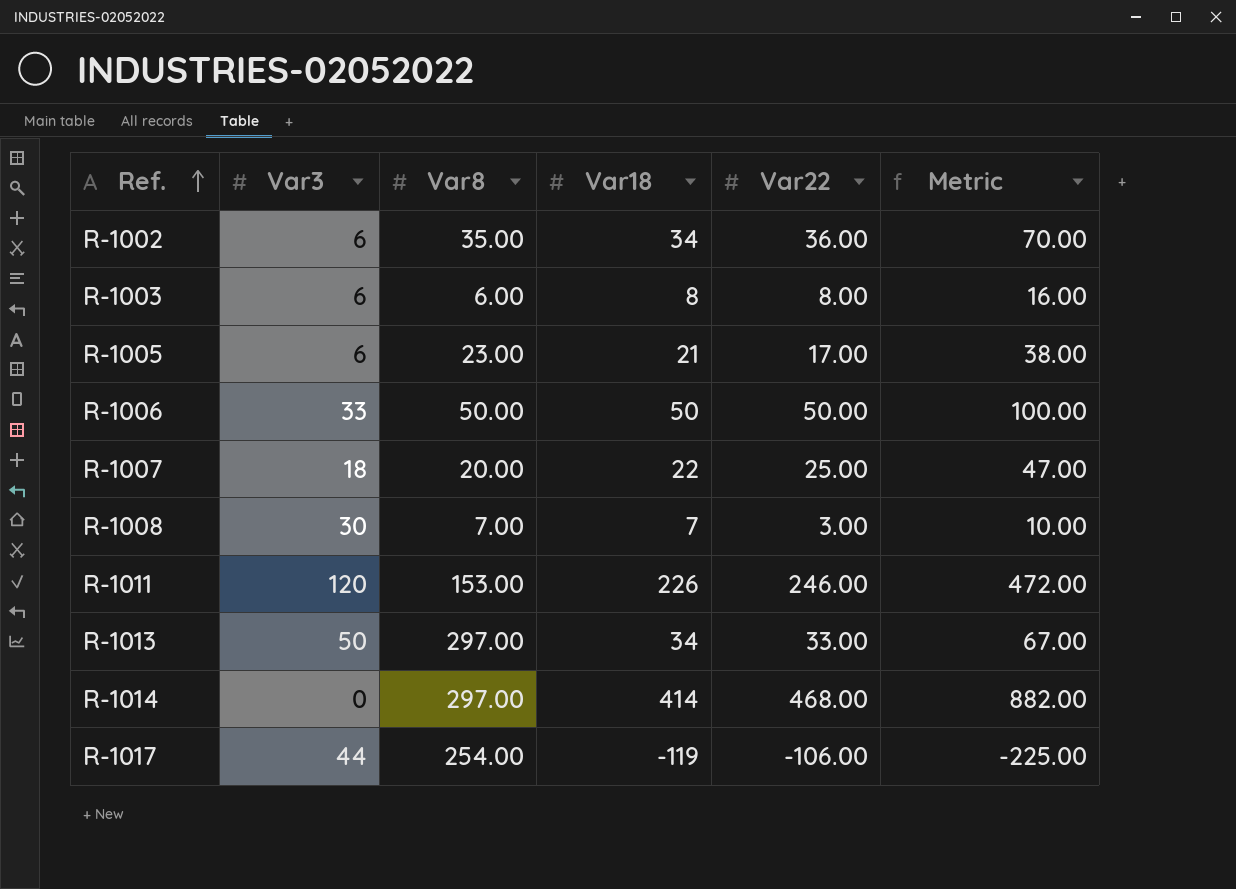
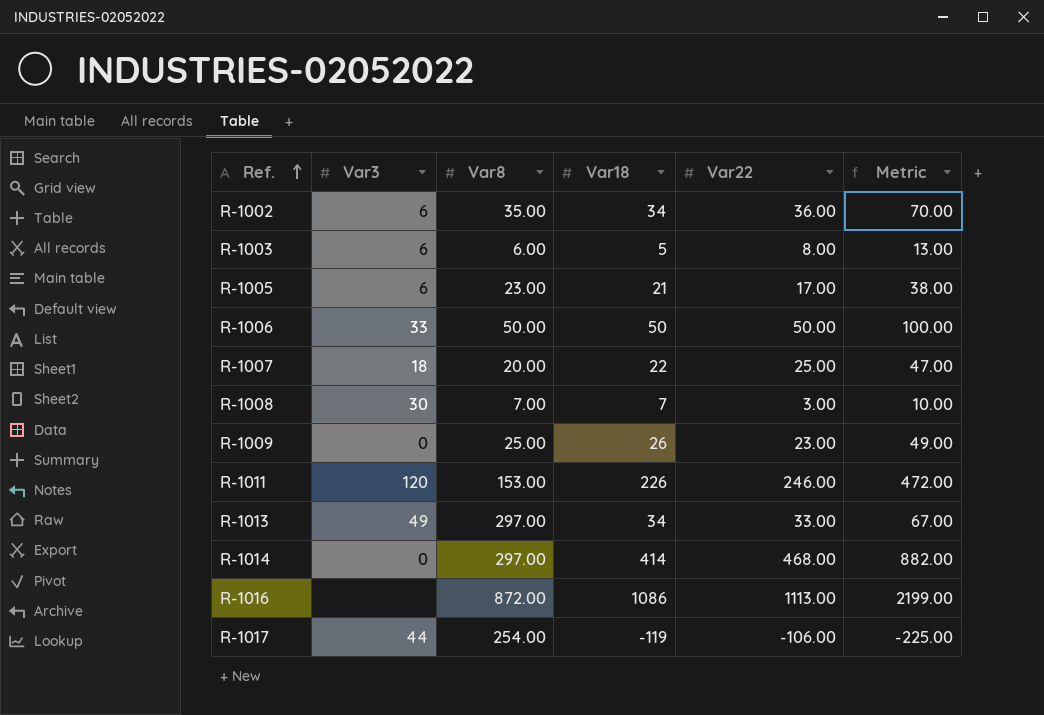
R-1003 | Var18: 8 -> 5
R-1003 | Metric: 16.00 -> 13.00
row R-1009: none -> 0 | 25.00 | 26 | 23.00 | 49.00
R-1013 | Var3: 50 -> 49
row R-1016: none -> none | 872.00 | 1086 | 1113.00 | 2199.00

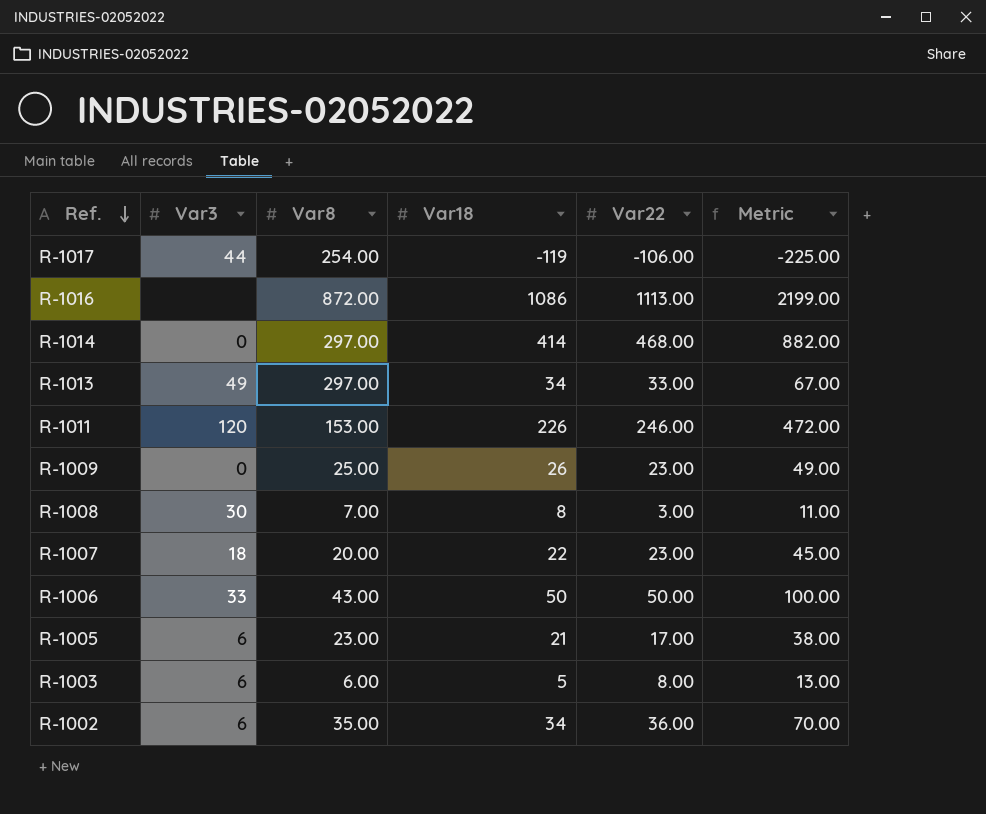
row order: Ref. ascending -> Ref. descending
R-1008 | Var18: 7 -> 8
R-1008 | Metric: 10.00 -> 11.00
R-1007 | Var22: 25.00 -> 23.00
R-1007 | Metric: 47.00 -> 45.00
R-1006 | Var8: 50.00 -> 43.00

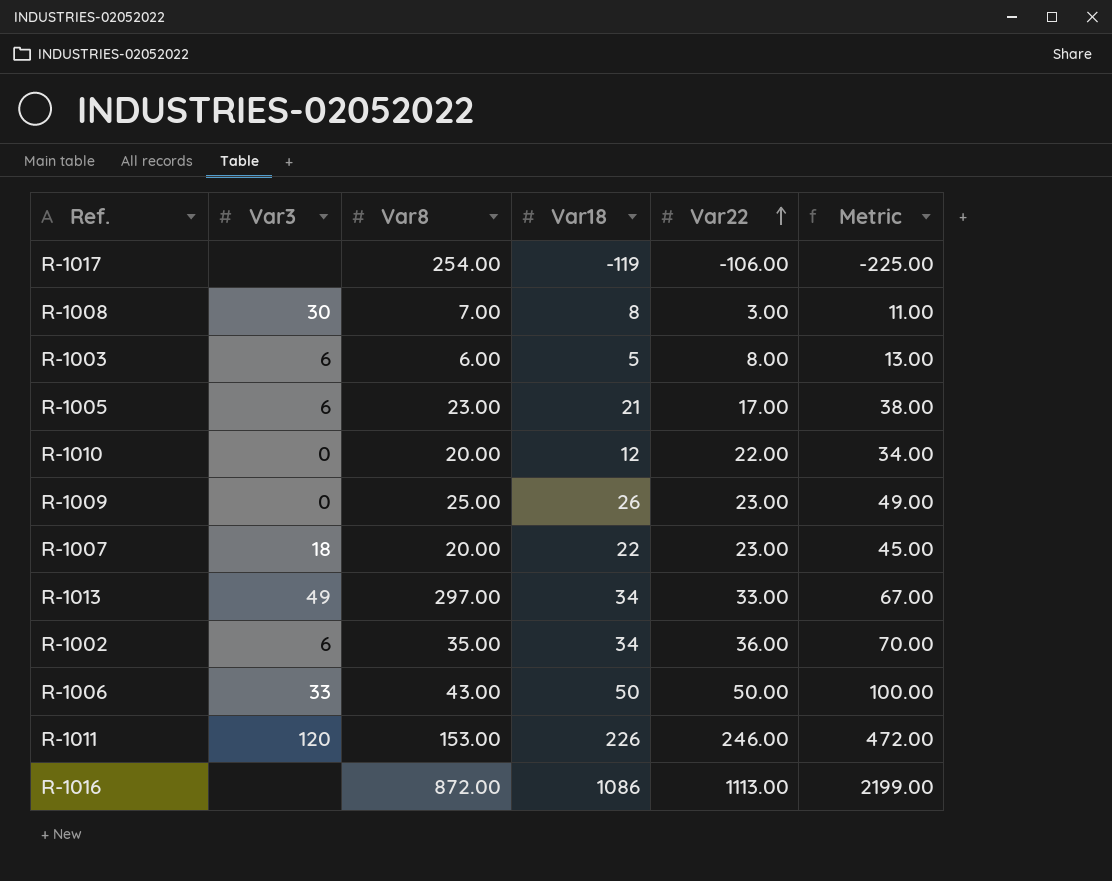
row order: Ref. descending -> Var22 ascending
row R-1014: 0 | 297.00 | 414 | 468.00 | 882.00 -> none
R-1017 | Var3: 44 -> none
row R-1010: none -> 0 | 20.00 | 12 | 22.00 | 34.00

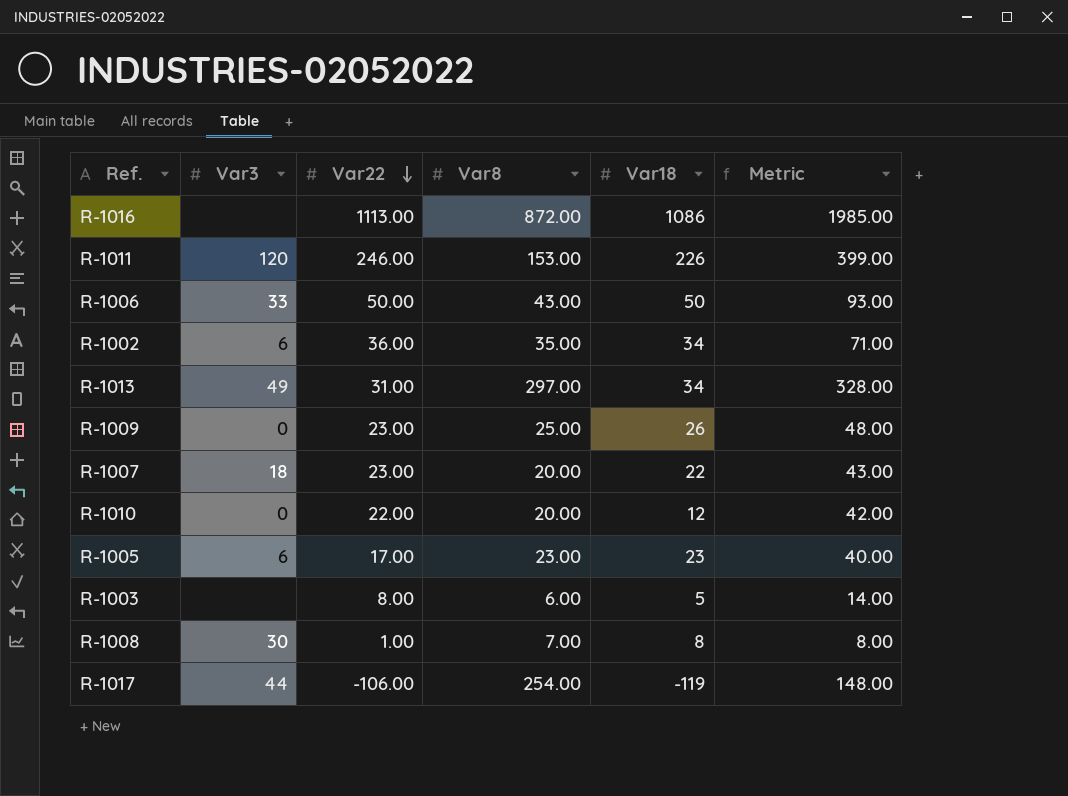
row order: Var22 ascending -> Var22 descending
column Var22 | position: 5 -> 3
column Metric | formula: [Var18] + [Var22] -> [Var22] + [Var8]
R-1013 | Var22: 33.00 -> 31.00
R-1005 | Var18: 21 -> 23
R-1003 | Var3: 6 -> none
R-1008 | Var22: 3.00 -> 1.00
R-1017 | Var3: none -> 44

